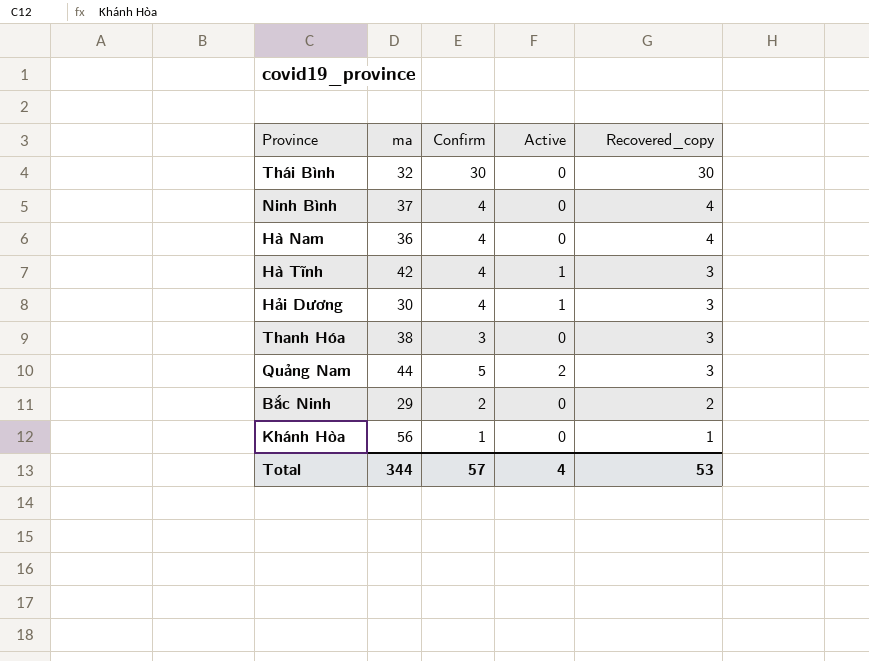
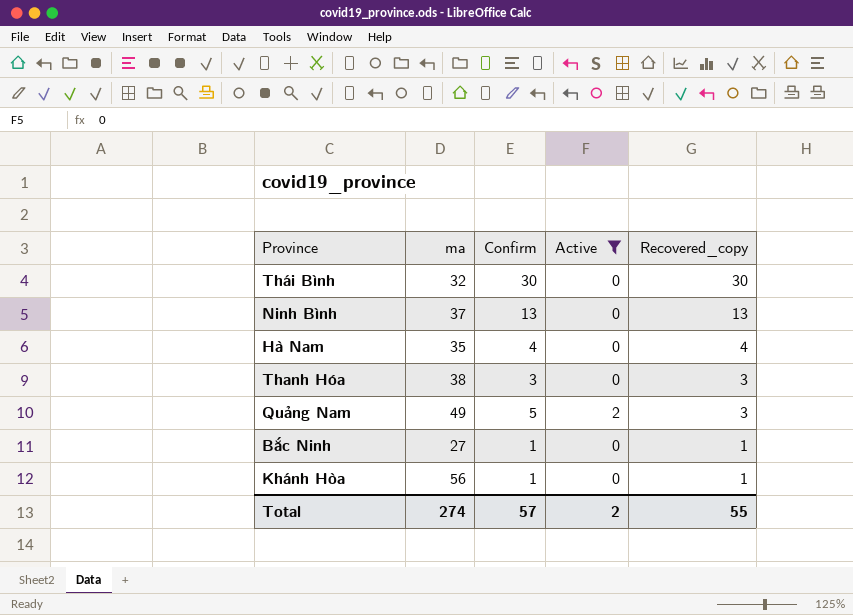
filter: none -> Active != 1
Ninh Bình | Confirm: 4 -> 13
Ninh Bình | Recovered_copy: 4 -> 13
Hà Nam | ma: 36 -> 35
Quảng Nam | ma: 44 -> 49
Bắc Ninh | ma: 29 -> 27
Bắc Ninh | Confirm: 2 -> 1
Bắc Ninh | Recovered_copy: 2 -> 1
Total | ma: 344 -> 274
Total | Active: 4 -> 2
Total | Recovered_copy: 53 -> 55

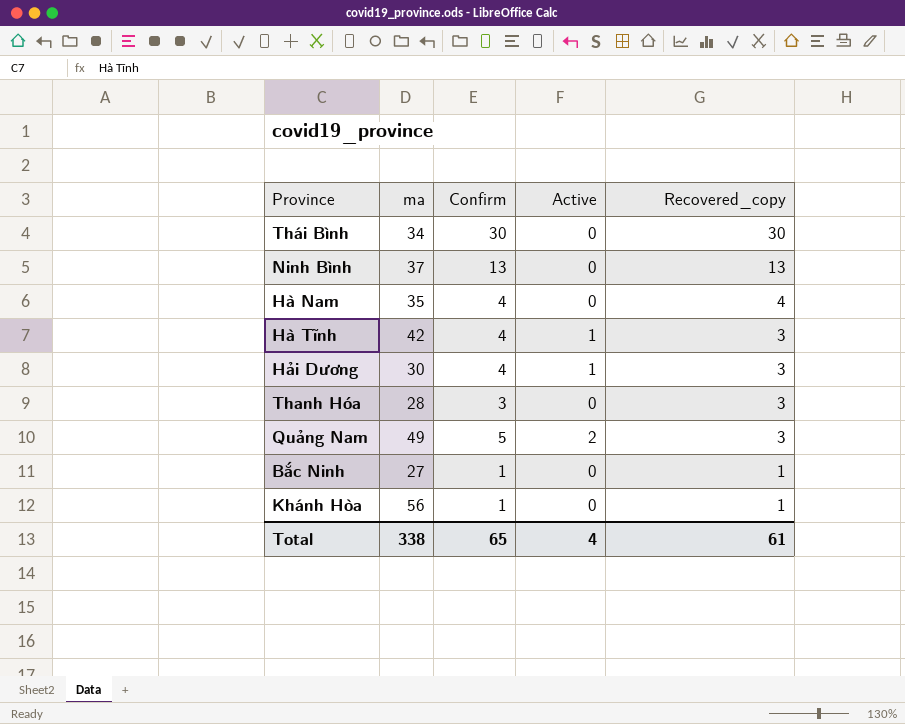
filter: Active != 1 -> none
Thái Bình | ma: 32 -> 34
Thanh Hóa | ma: 38 -> 28
Total | ma: 274 -> 338
Total | Confirm: 57 -> 65
Total | Active: 2 -> 4
Total | Recovered_copy: 55 -> 61

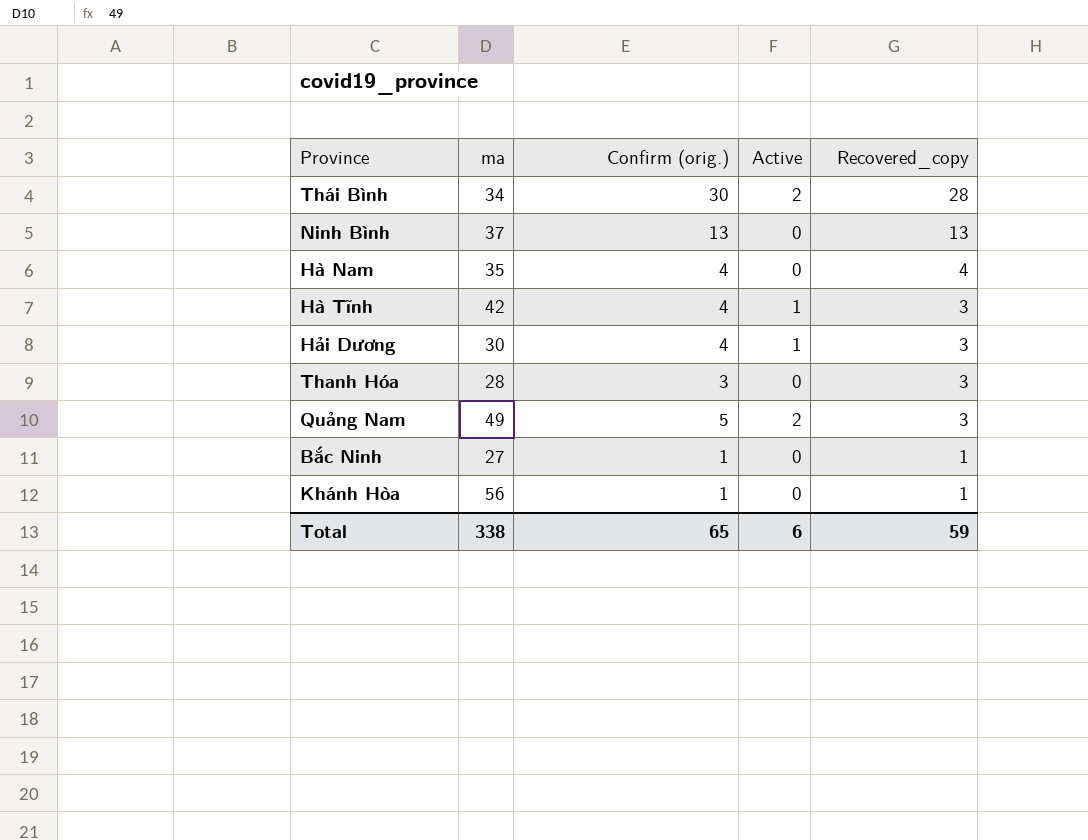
column name: Confirm -> Confirm (orig.)
Thái Bình | Active: 0 -> 2
Thái Bình | Recovered_copy: 30 -> 28
Total | Active: 4 -> 6
Total | Recovered_copy: 61 -> 59

